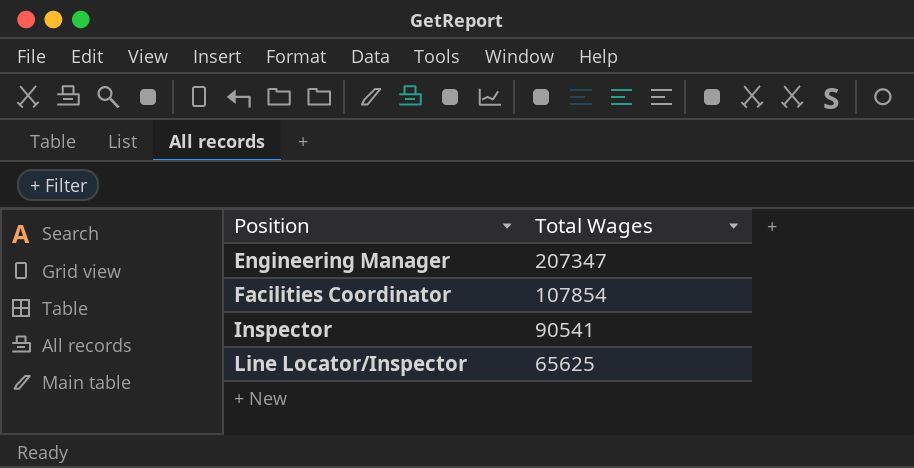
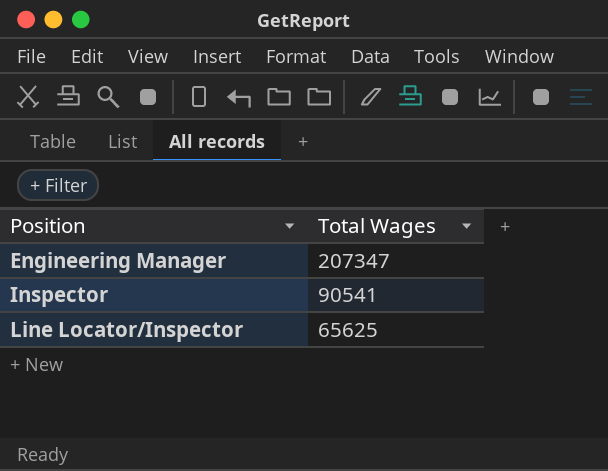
row Facilities Coordinator: 107854 -> none

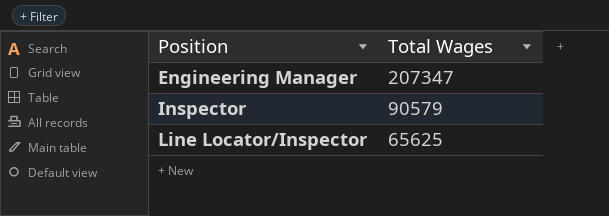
Inspector | Total Wages: 90541 -> 90579

